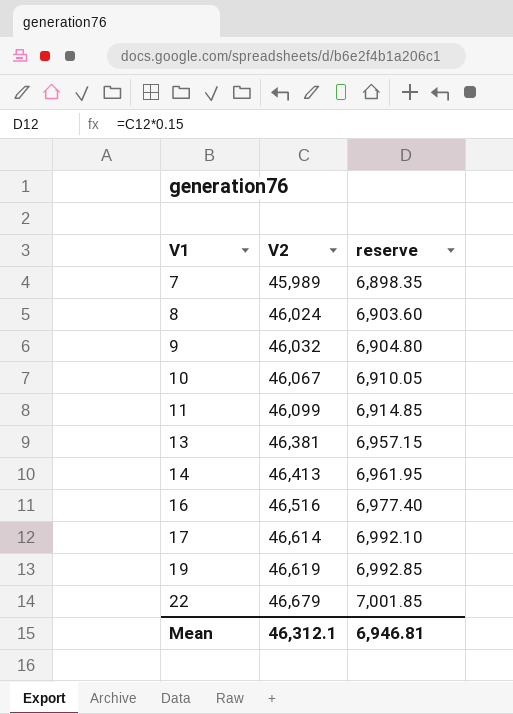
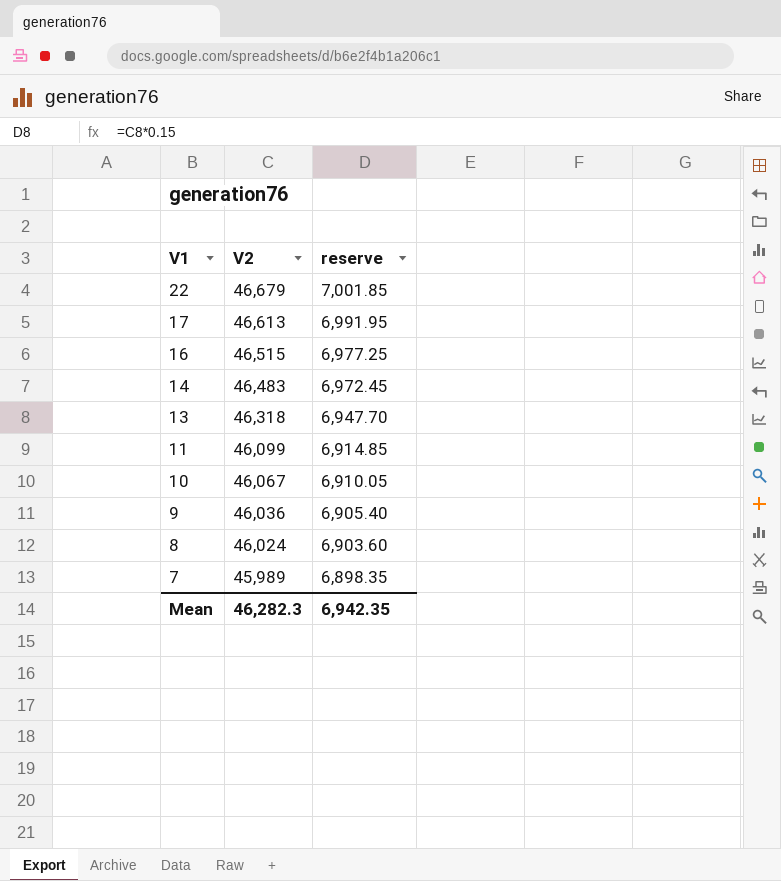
row order: V1 ascending -> V1 descending
row 19: 46,619 | 6,992.85 -> none
17 | V2: 46,614 -> 46,613
17 | reserve: 6,992.10 -> 6,991.95
16 | V2: 46,516 -> 46,515
16 | reserve: 6,977.40 -> 6,977.25
14 | V2: 46,413 -> 46,483
14 | reserve: 6,961.95 -> 6,972.45
13 | V2: 46,381 -> 46,318
13 | reserve: 6,957.15 -> 6,947.70
9 | V2: 46,032 -> 46,036
9 | reserve: 6,904.80 -> 6,905.40
Mean | V2: 46,312.1 -> 46,282.3
Mean | reserve: 6,946.81 -> 6,942.35

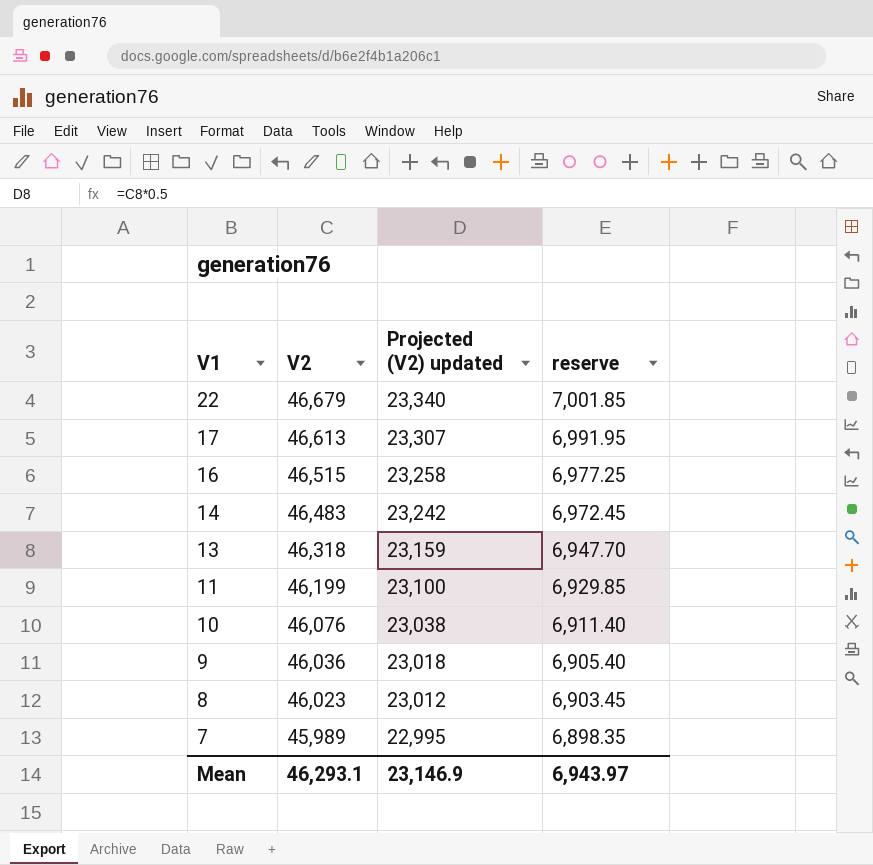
column Projected (V2) updated | formula: none -> [V2] * 0.5
11 | V2: 46,099 -> 46,199
11 | reserve: 6,914.85 -> 6,929.85
10 | V2: 46,067 -> 46,076
10 | reserve: 6,910.05 -> 6,911.40
8 | V2: 46,024 -> 46,023
8 | reserve: 6,903.60 -> 6,903.45
Mean | V2: 46,282.3 -> 46,293.1
Mean | reserve: 6,942.35 -> 6,943.97

